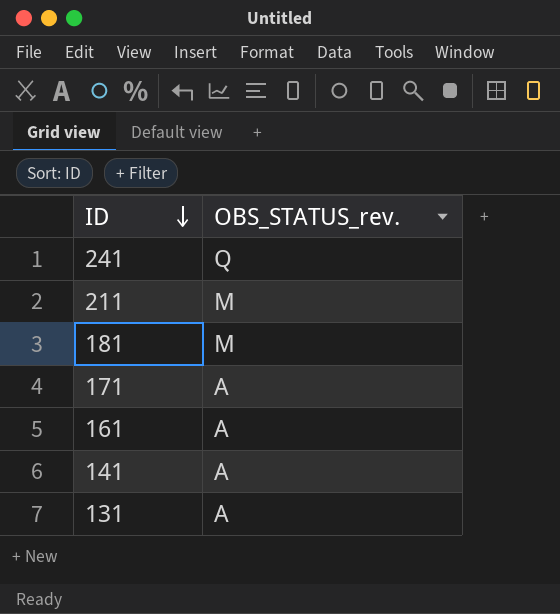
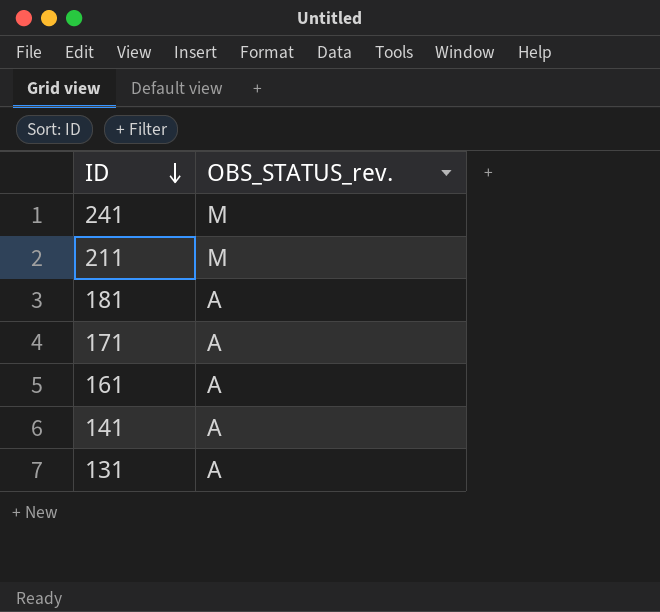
241 | OBS_STATUS_rev.: Q -> M
181 | OBS_STATUS_rev.: M -> A

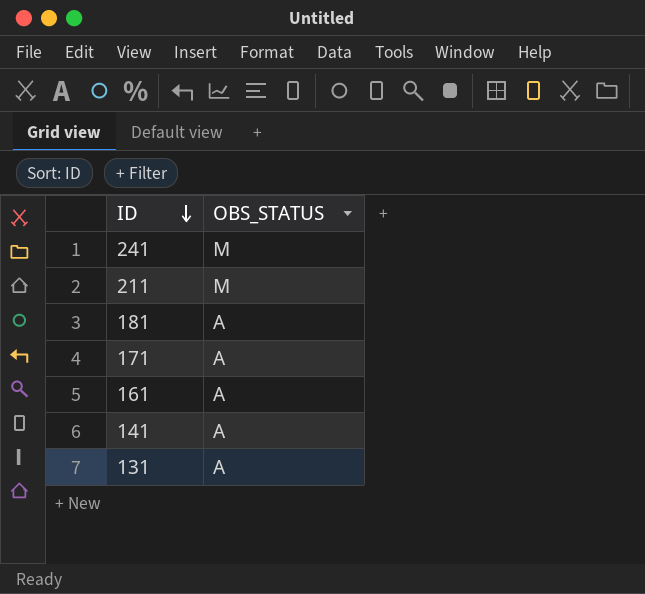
column name: OBS_STATUS_rev. -> OBS_STATUS

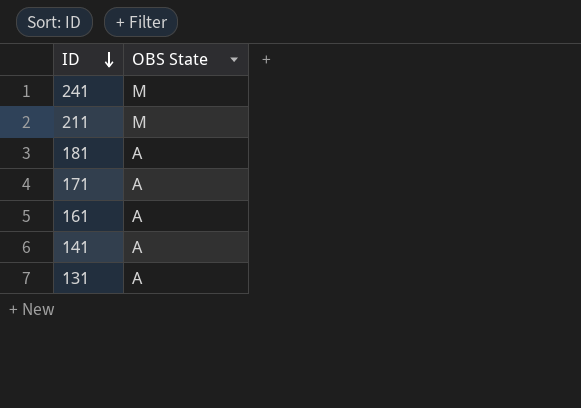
column name: OBS_STATUS -> OBS State

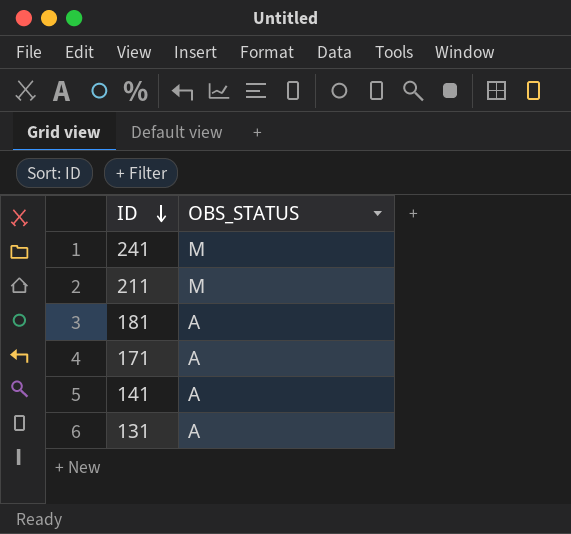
column name: OBS State -> OBS_STATUS
row 161: A -> none

